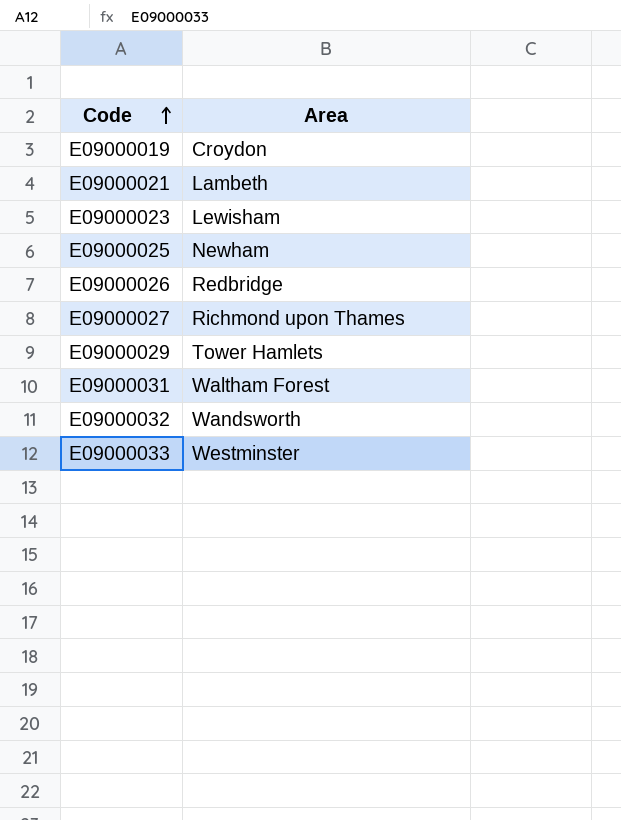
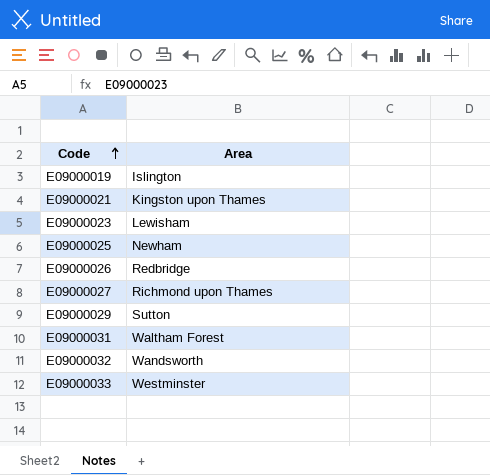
E09000019 | Area: Croydon -> Islington
E09000021 | Area: Lambeth -> Kingston upon Thames
E09000029 | Area: Tower Hamlets -> Sutton

